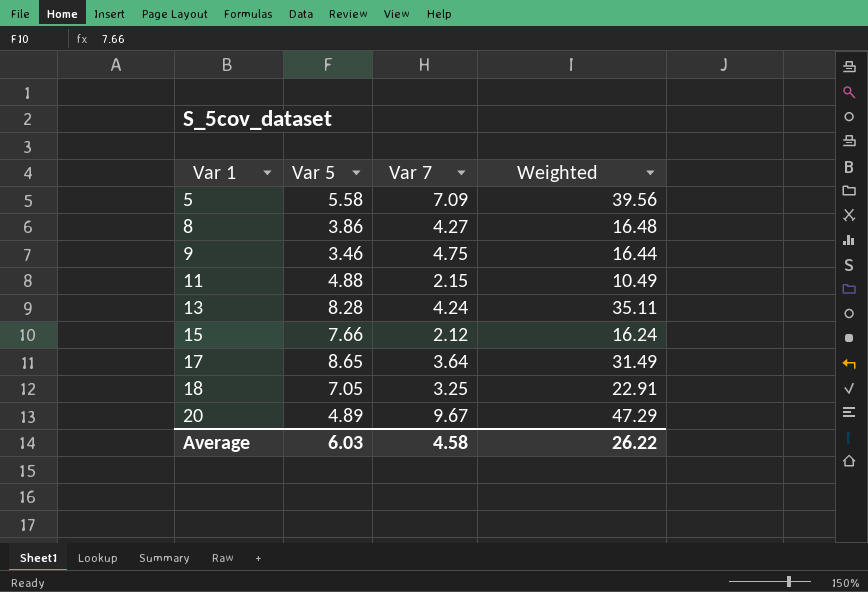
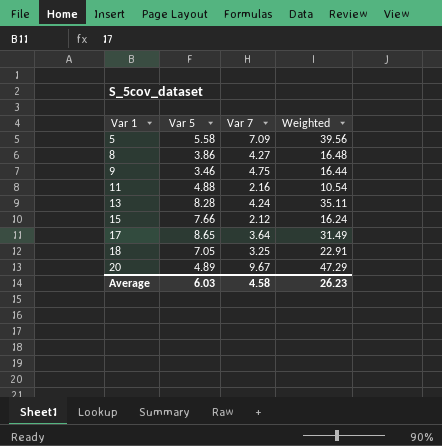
11 | Var 7: 2.15 -> 2.16
11 | Weighted: 10.49 -> 10.54
Average | Weighted: 26.22 -> 26.23

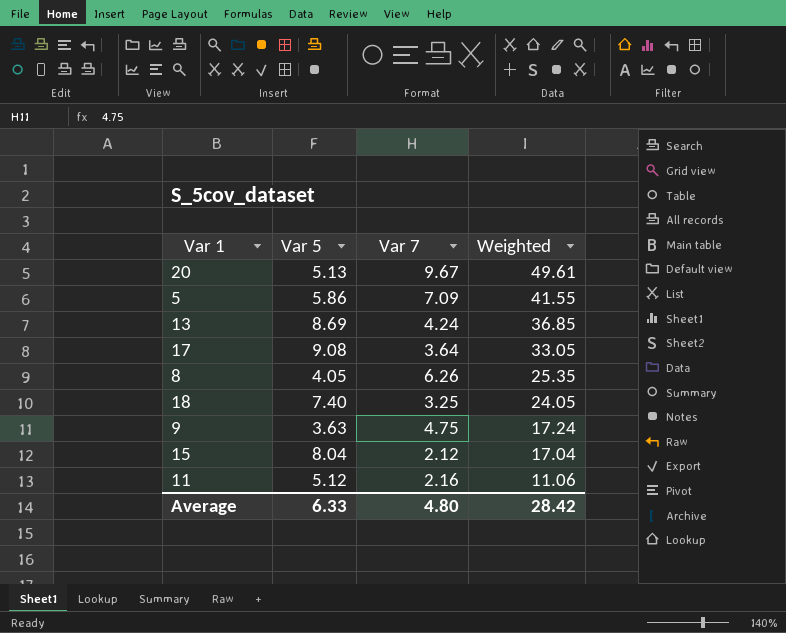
row order: Var 1 ascending -> Weighted descending
20 | Var 5: 4.89 -> 5.13
20 | Weighted: 47.29 -> 49.61
5 | Var 5: 5.58 -> 5.86
5 | Weighted: 39.56 -> 41.55
13 | Var 5: 8.28 -> 8.69
13 | Weighted: 35.11 -> 36.85
17 | Var 5: 8.65 -> 9.08
17 | Weighted: 31.49 -> 33.05
8 | Var 5: 3.86 -> 4.05
8 | Var 7: 4.27 -> 6.26
8 | Weighted: 16.48 -> 25.35
18 | Var 5: 7.05 -> 7.40
18 | Weighted: 22.91 -> 24.05
9 | Var 5: 3.46 -> 3.63
9 | Weighted: 16.44 -> 17.24
15 | Var 5: 7.66 -> 8.04
15 | Weighted: 16.24 -> 17.04
11 | Var 5: 4.88 -> 5.12
11 | Weighted: 10.54 -> 11.06
Average | Var 5: 6.03 -> 6.33
Average | Var 7: 4.58 -> 4.80
Average | Weighted: 26.23 -> 28.42

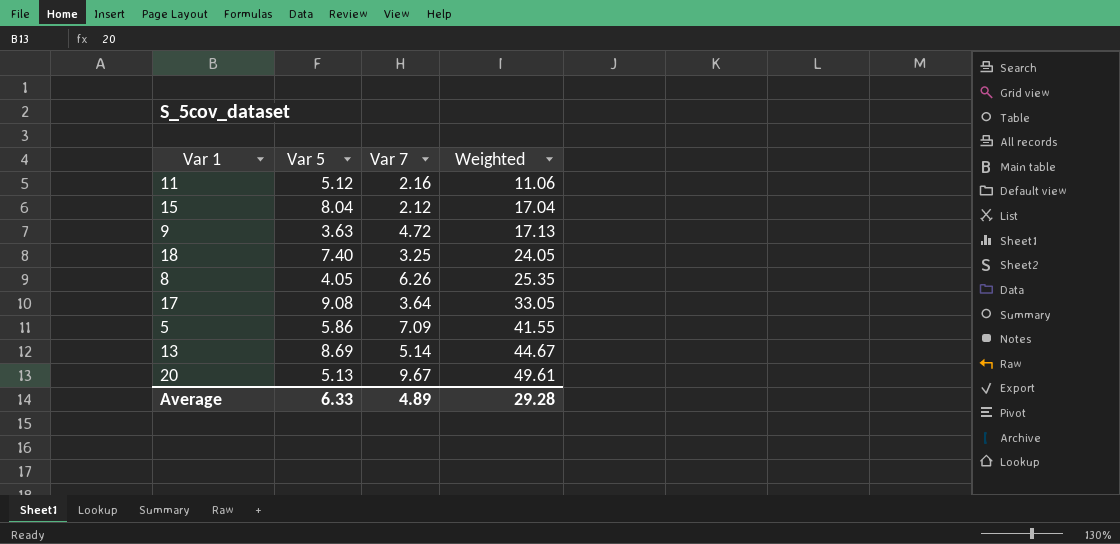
row order: Weighted descending -> Weighted ascending
9 | Var 7: 4.75 -> 4.72
9 | Weighted: 17.24 -> 17.13
13 | Var 7: 4.24 -> 5.14
13 | Weighted: 36.85 -> 44.67
Average | Var 7: 4.80 -> 4.89
Average | Weighted: 28.42 -> 29.28

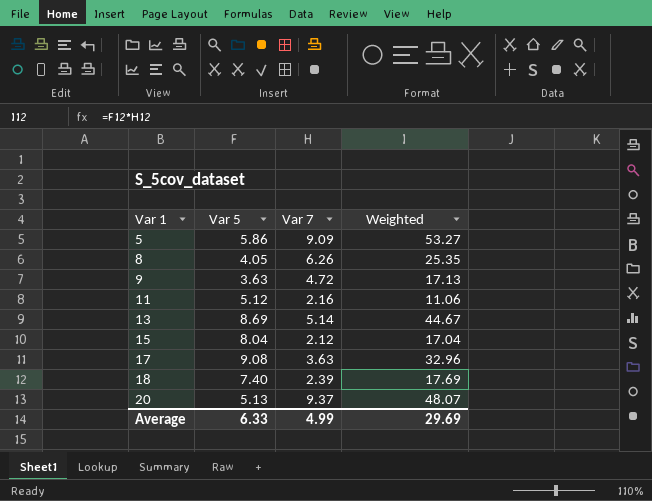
row order: Weighted ascending -> Var 1 ascending
5 | Var 7: 7.09 -> 9.09
5 | Weighted: 41.55 -> 53.27
17 | Var 7: 3.64 -> 3.63
17 | Weighted: 33.05 -> 32.96
18 | Var 7: 3.25 -> 2.39
18 | Weighted: 24.05 -> 17.69
20 | Var 7: 9.67 -> 9.37
20 | Weighted: 49.61 -> 48.07
Average | Var 7: 4.89 -> 4.99
Average | Weighted: 29.28 -> 29.69

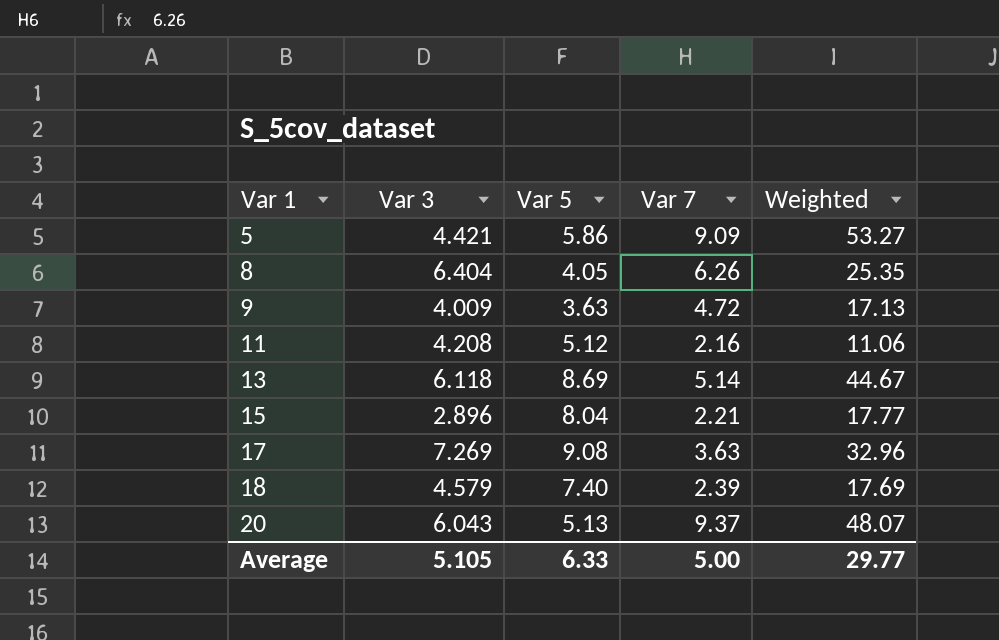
column Var 3 | position: none -> 2
15 | Var 7: 2.12 -> 2.21
15 | Weighted: 17.04 -> 17.77
Average | Var 7: 4.99 -> 5.00
Average | Weighted: 29.69 -> 29.77

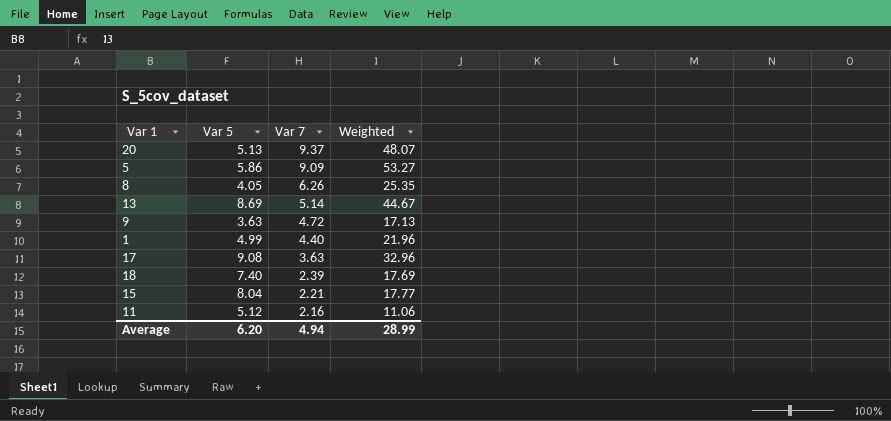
row order: Var 1 ascending -> Var 7 descending
column Var 3 | position: 2 -> none
row 1: none -> 4.99 | 4.40 | 21.96
Average | Var 5: 6.33 -> 6.20
Average | Var 7: 5.00 -> 4.94
Average | Weighted: 29.77 -> 28.99

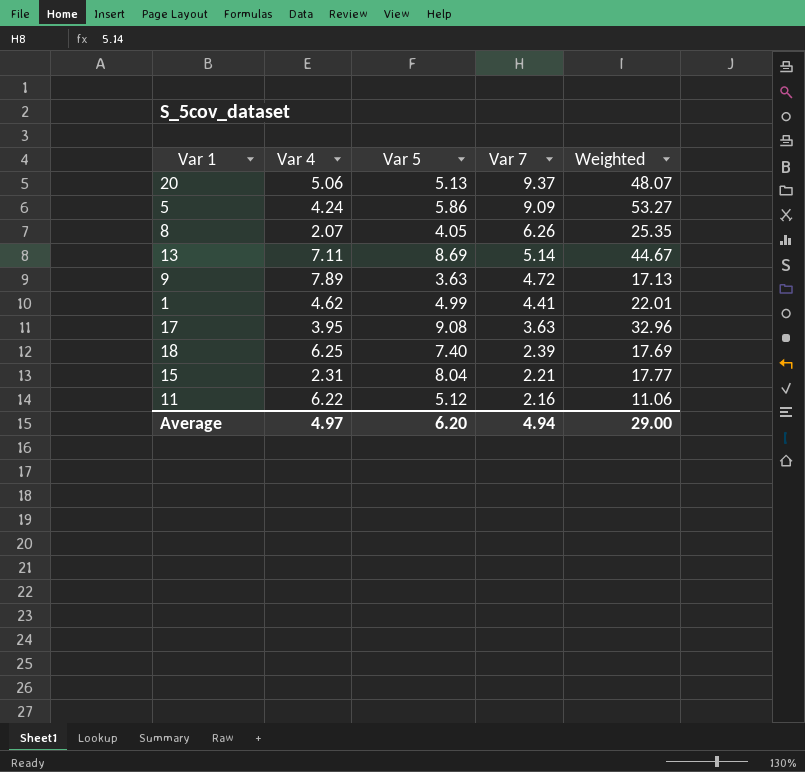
column Var 4 | position: none -> 2
1 | Var 7: 4.40 -> 4.41
1 | Weighted: 21.96 -> 22.01
Average | Weighted: 28.99 -> 29.00

